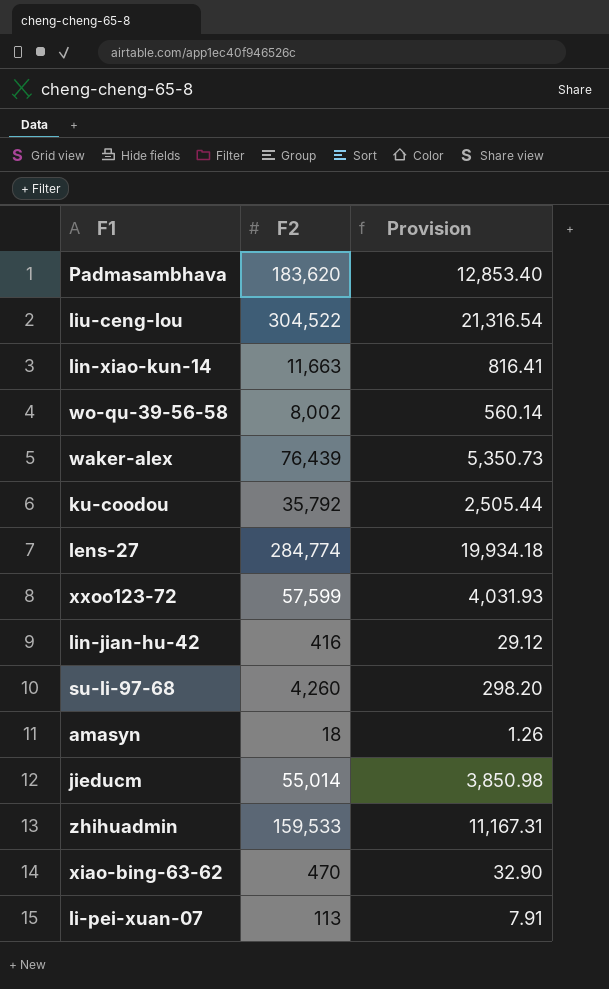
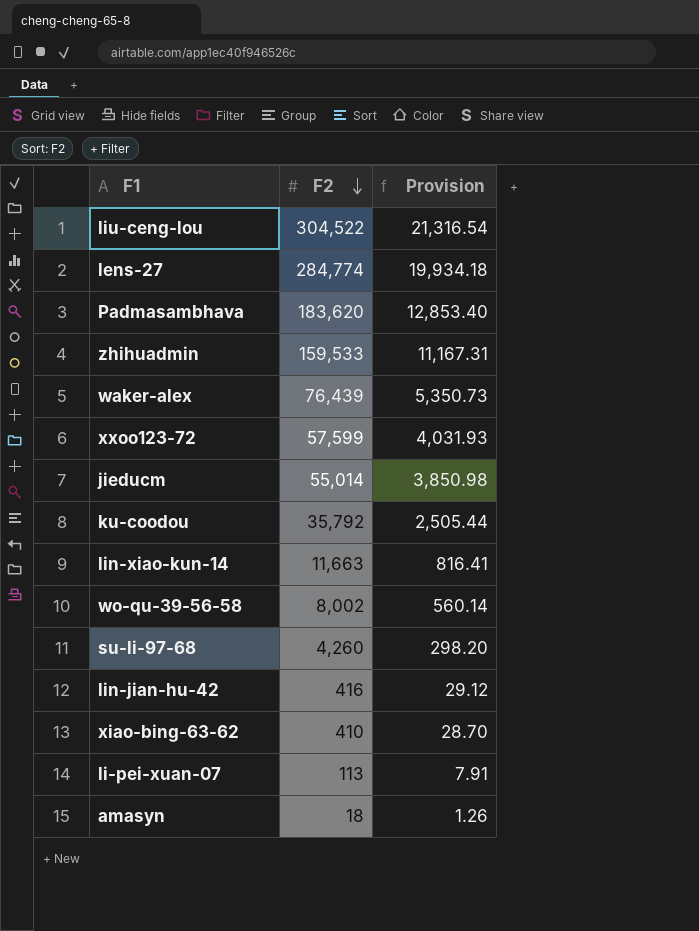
row order: none -> F2 descending
xiao-bing-63-62 | F2: 470 -> 410
xiao-bing-63-62 | Provision: 32.90 -> 28.70

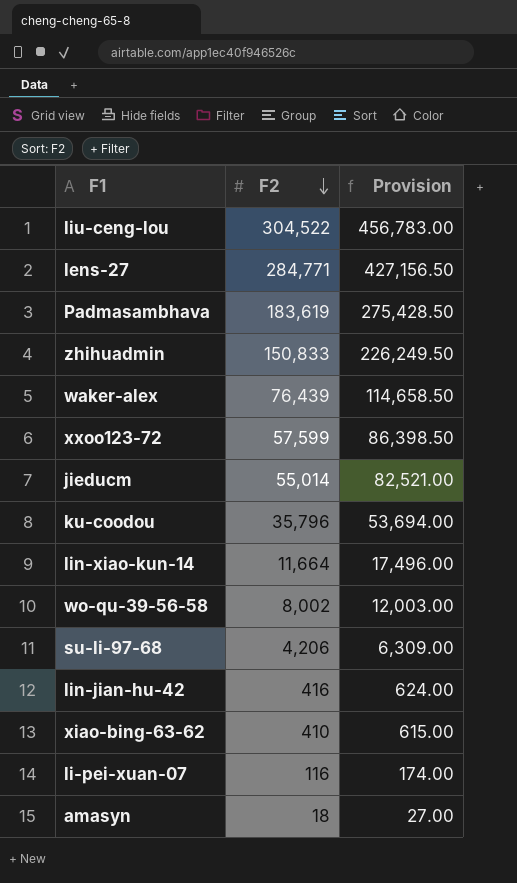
column Provision | formula: [F2] * 0.07 -> [F2] * 1.5
lens-27 | F2: 284,774 -> 284,771
Padmasambhava | F2: 183,620 -> 183,619
zhihuadmin | F2: 159,533 -> 150,833
ku-coodou | F2: 35,792 -> 35,796
lin-xiao-kun-14 | F2: 11,663 -> 11,664
su-li-97-68 | F2: 4,260 -> 4,206
li-pei-xuan-07 | F2: 113 -> 116

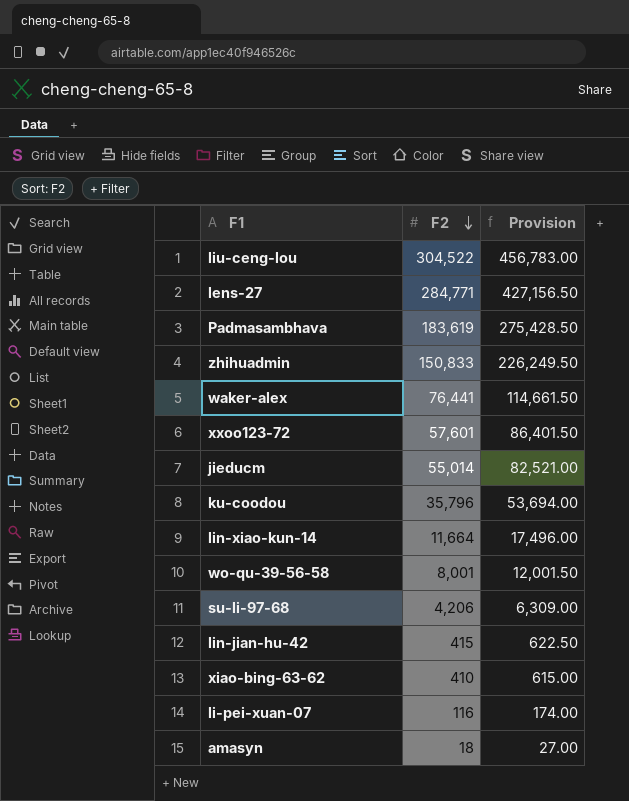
waker-alex | F2: 76,439 -> 76,441
waker-alex | Provision: 114,658.50 -> 114,661.50
xxoo123-72 | F2: 57,599 -> 57,601
xxoo123-72 | Provision: 86,398.50 -> 86,401.50
wo-qu-39-56-58 | F2: 8,002 -> 8,001
wo-qu-39-56-58 | Provision: 12,003.00 -> 12,001.50
lin-jian-hu-42 | F2: 416 -> 415
lin-jian-hu-42 | Provision: 624.00 -> 622.50

